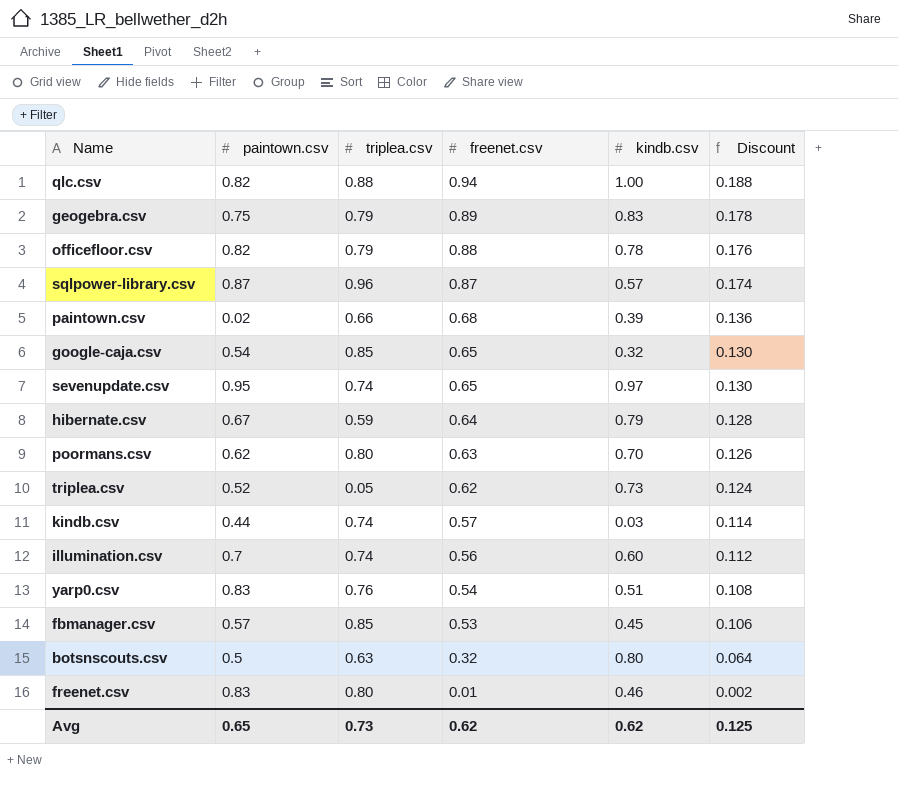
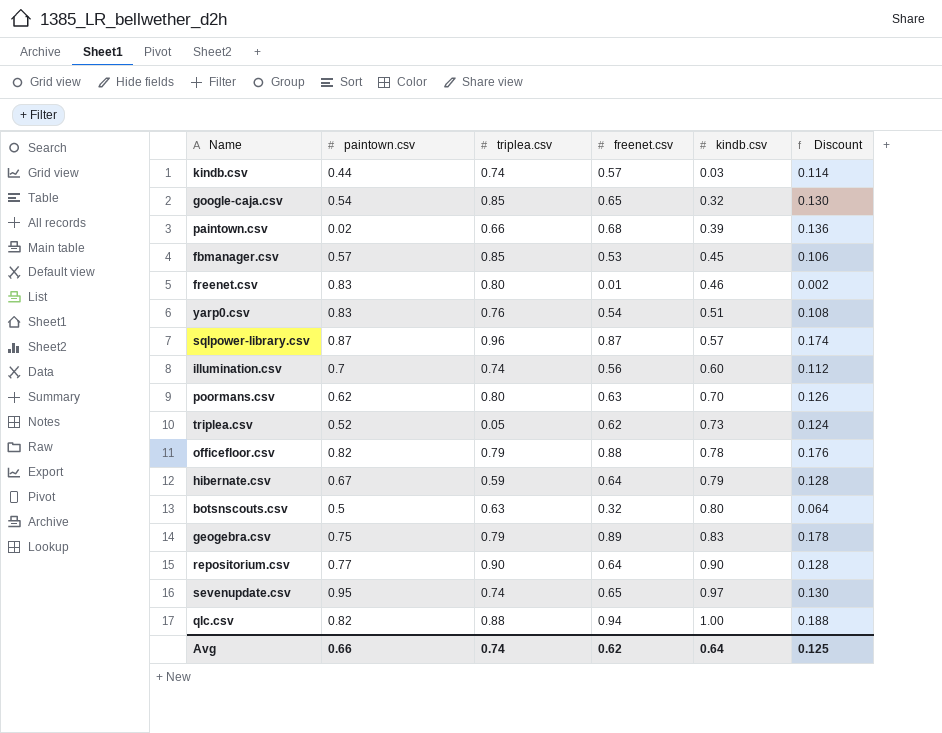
row order: freenet.csv descending -> kindb.csv ascending
row repositorium.csv: none -> 0.77 | 0.90 | 0.64 | 0.90 | 0.128
Avg | paintown.csv: 0.65 -> 0.66
Avg | triplea.csv: 0.73 -> 0.74
Avg | kindb.csv: 0.62 -> 0.64

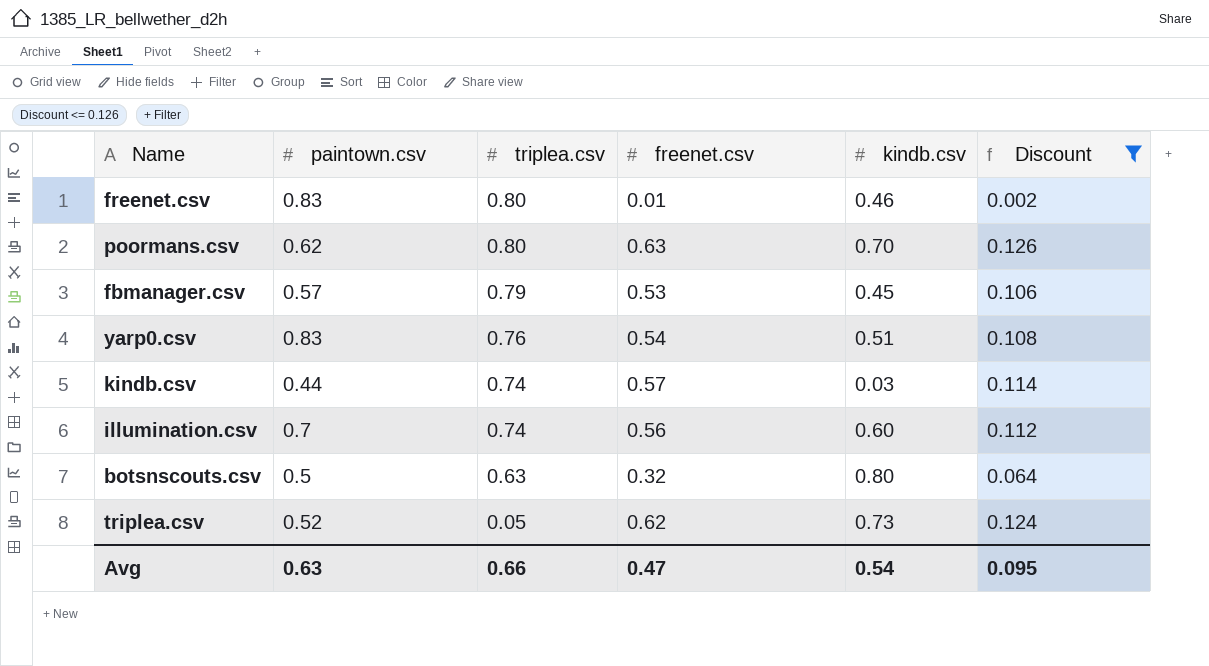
filter: none -> Discount <= 0.126
row order: kindb.csv ascending -> triplea.csv descending
fbmanager.csv | triplea.csv: 0.85 -> 0.79
Avg | paintown.csv: 0.66 -> 0.63
Avg | triplea.csv: 0.74 -> 0.66
Avg | freenet.csv: 0.62 -> 0.47
Avg | kindb.csv: 0.64 -> 0.54
Avg | Discount: 0.125 -> 0.095

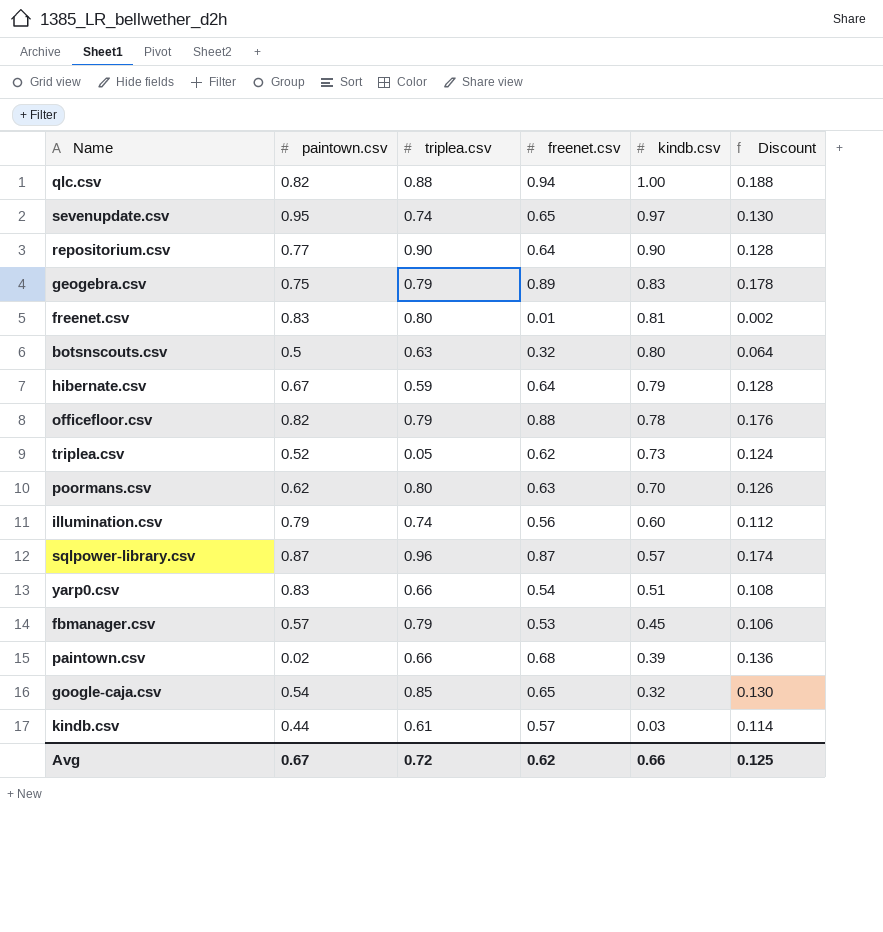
filter: Discount <= 0.126 -> none
row order: triplea.csv descending -> kindb.csv descending
freenet.csv | kindb.csv: 0.46 -> 0.81
illumination.csv | paintown.csv: 0.7 -> 0.79
yarp0.csv | triplea.csv: 0.76 -> 0.66
kindb.csv | triplea.csv: 0.74 -> 0.61
Avg | paintown.csv: 0.63 -> 0.67
Avg | triplea.csv: 0.66 -> 0.72
Avg | freenet.csv: 0.47 -> 0.62
Avg | kindb.csv: 0.54 -> 0.66
Avg | Discount: 0.095 -> 0.125

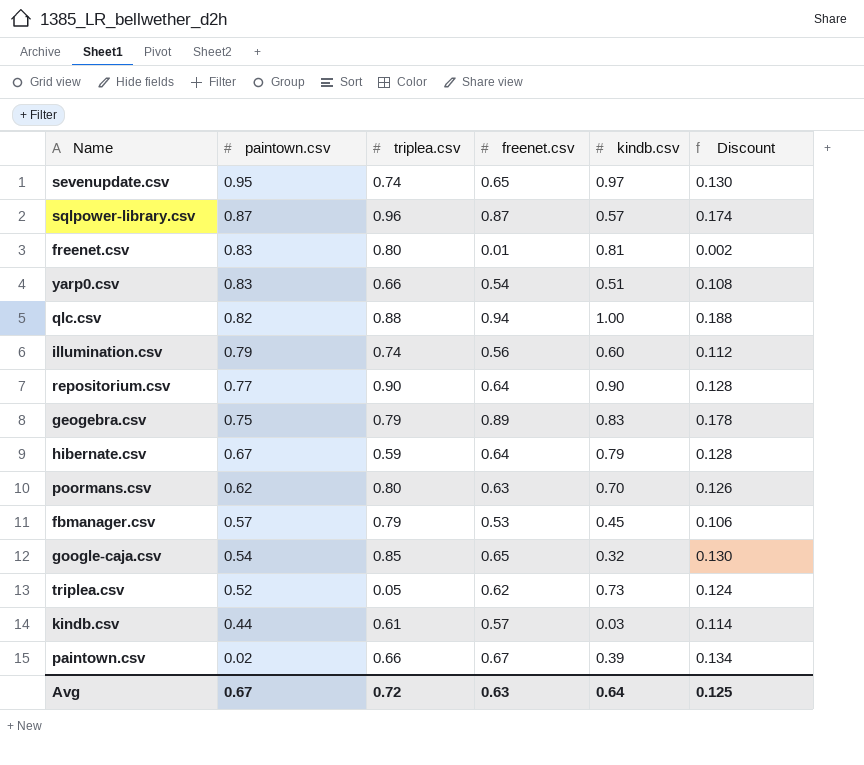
row order: kindb.csv descending -> paintown.csv descending
row botsnscouts.csv: 0.5 | 0.63 | 0.32 | 0.80 | 0.064 -> none
row officefloor.csv: 0.82 | 0.79 | 0.88 | 0.78 | 0.176 -> none
paintown.csv | freenet.csv: 0.68 -> 0.67
paintown.csv | Discount: 0.136 -> 0.134
Avg | freenet.csv: 0.62 -> 0.63
Avg | kindb.csv: 0.66 -> 0.64

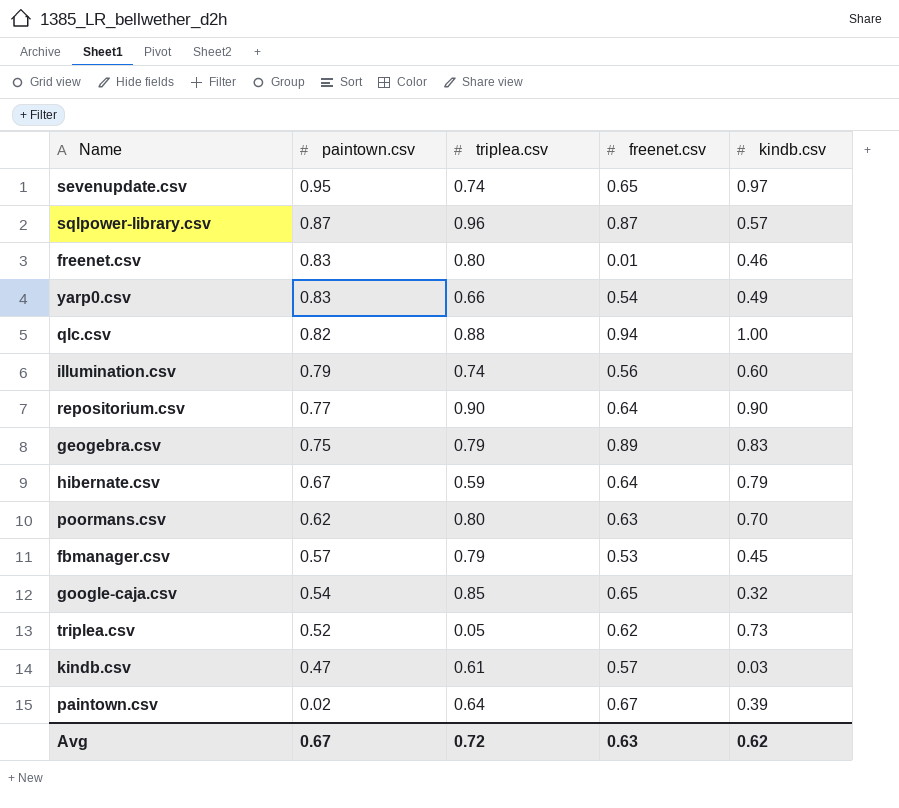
column Discount | formula: [freenet.csv] * 0.2 -> none
freenet.csv | kindb.csv: 0.81 -> 0.46
yarp0.csv | kindb.csv: 0.51 -> 0.49
kindb.csv | paintown.csv: 0.44 -> 0.47
paintown.csv | triplea.csv: 0.66 -> 0.64
Avg | kindb.csv: 0.64 -> 0.62

